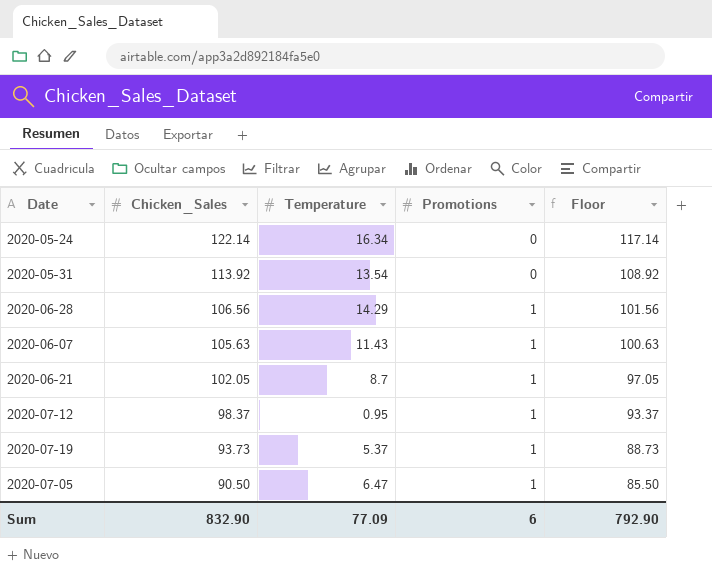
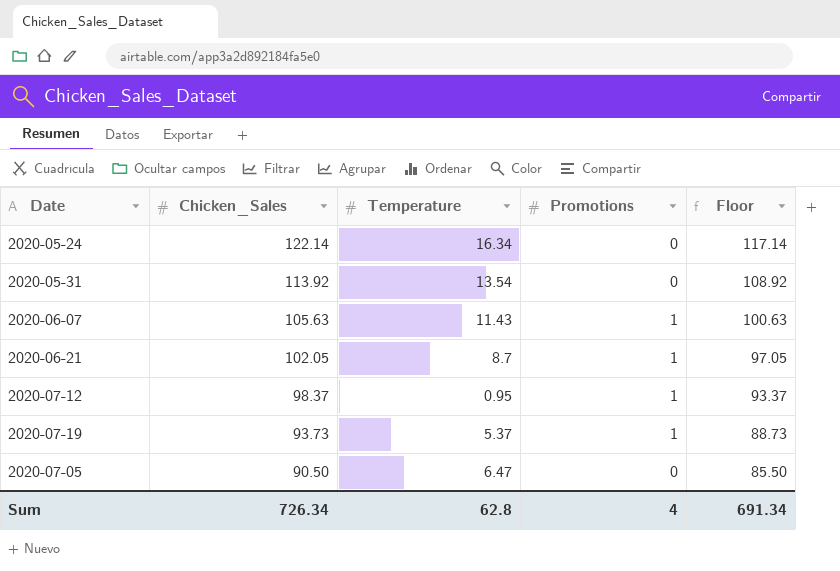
row 2020-06-28: 106.56 | 14.29 | 1 | 101.56 -> none
2020-07-05 | Promotions: 1 -> 0
Sum | Chicken_Sales: 832.90 -> 726.34
Sum | Temperature: 77.09 -> 62.8
Sum | Promotions: 6 -> 4
Sum | Floor: 792.90 -> 691.34

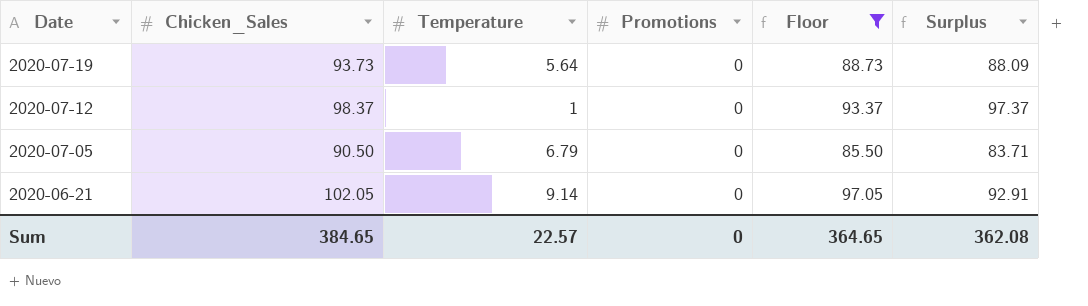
filter: none -> Floor <= 97.05
row order: Chicken_Sales descending -> Date descending
column Surplus | formula: none -> [Chicken_Sales] - [Temperature]
2020-07-19 | Temperature: 5.37 -> 5.64
2020-07-19 | Promotions: 1 -> 0
2020-07-12 | Temperature: 0.95 -> 1
2020-07-12 | Promotions: 1 -> 0
2020-07-05 | Temperature: 6.47 -> 6.79
2020-06-21 | Temperature: 8.7 -> 9.14
2020-06-21 | Promotions: 1 -> 0
Sum | Chicken_Sales: 726.34 -> 384.65
Sum | Temperature: 62.8 -> 22.57
Sum | Promotions: 4 -> 0
Sum | Floor: 691.34 -> 364.65

